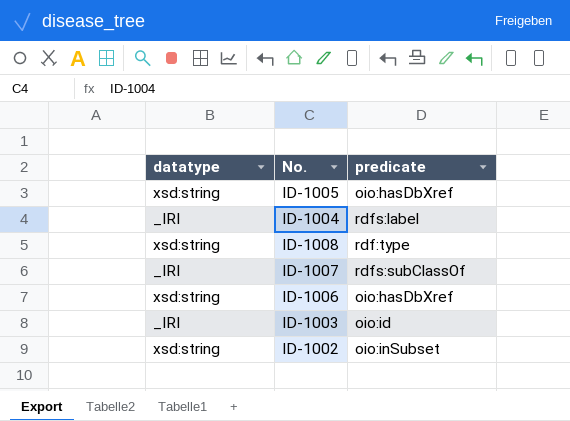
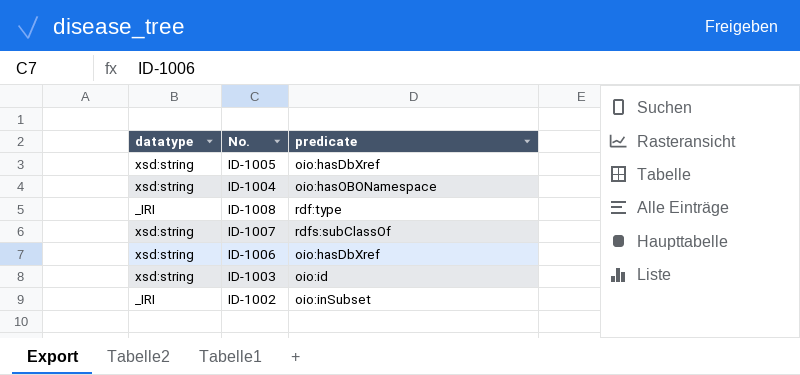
ID-1004 | datatype: _IRI -> xsd:string
ID-1004 | predicate: rdfs:label -> oio:hasOBONamespace
ID-1008 | datatype: xsd:string -> _IRI
ID-1007 | datatype: _IRI -> xsd:string
ID-1003 | datatype: _IRI -> xsd:string
ID-1002 | datatype: xsd:string -> _IRI

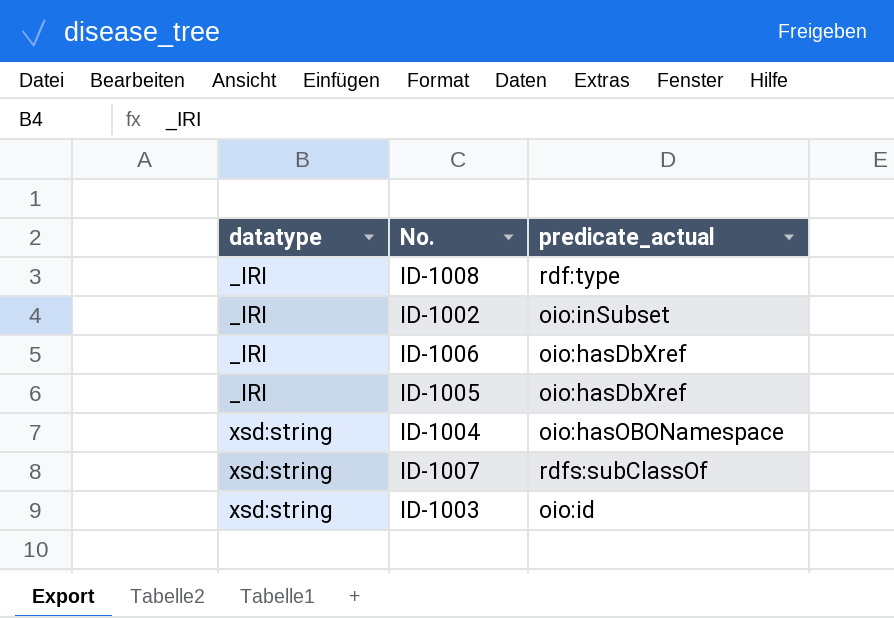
row order: none -> datatype ascending
column name: predicate -> predicate_actual
ID-1006 | datatype: xsd:string -> _IRI
ID-1005 | datatype: xsd:string -> _IRI

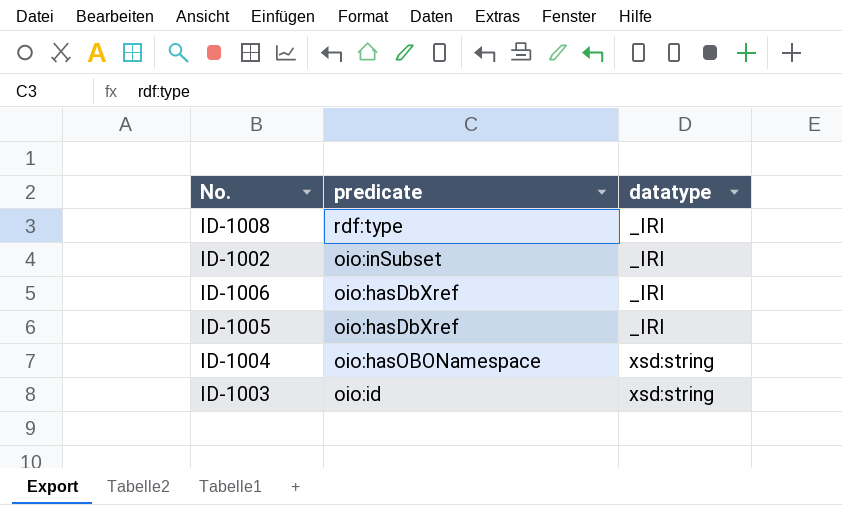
column name: predicate_actual -> predicate
column datatype | position: 1 -> 3
row ID-1007: xsd:string | rdfs:subClassOf -> none

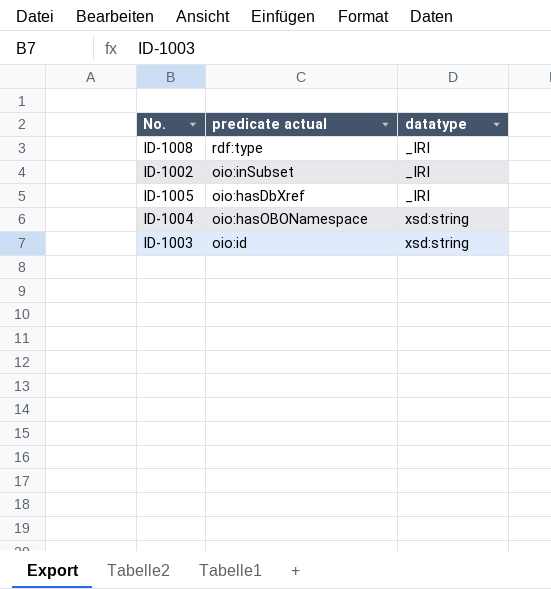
column name: predicate -> predicate actual
row ID-1006: oio:hasDbXref | _IRI -> none

